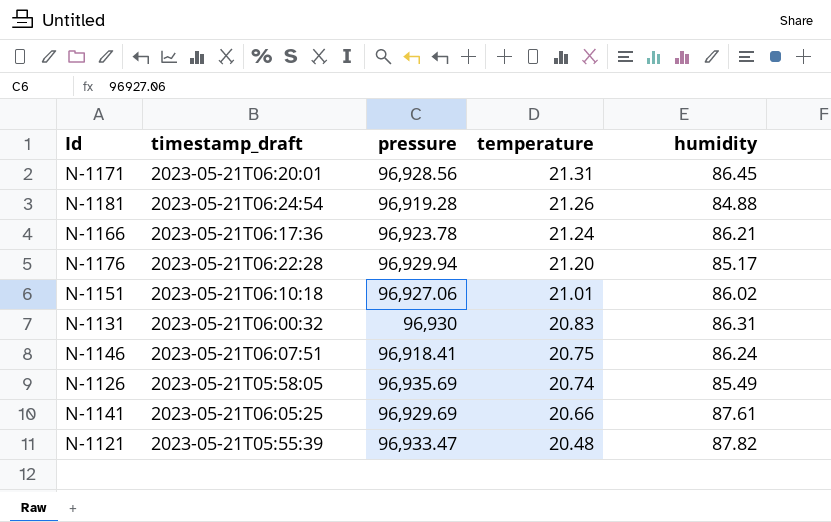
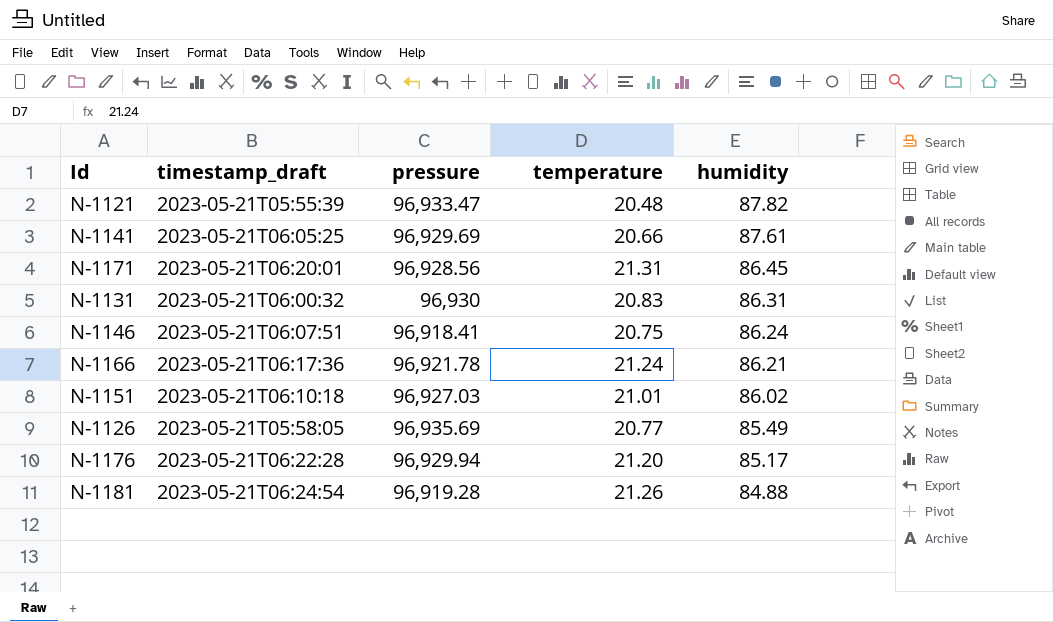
row order: temperature descending -> humidity descending
N-1166 | pressure: 96,923.78 -> 96,921.78
N-1151 | pressure: 96,927.06 -> 96,927.03
N-1126 | temperature: 20.74 -> 20.77

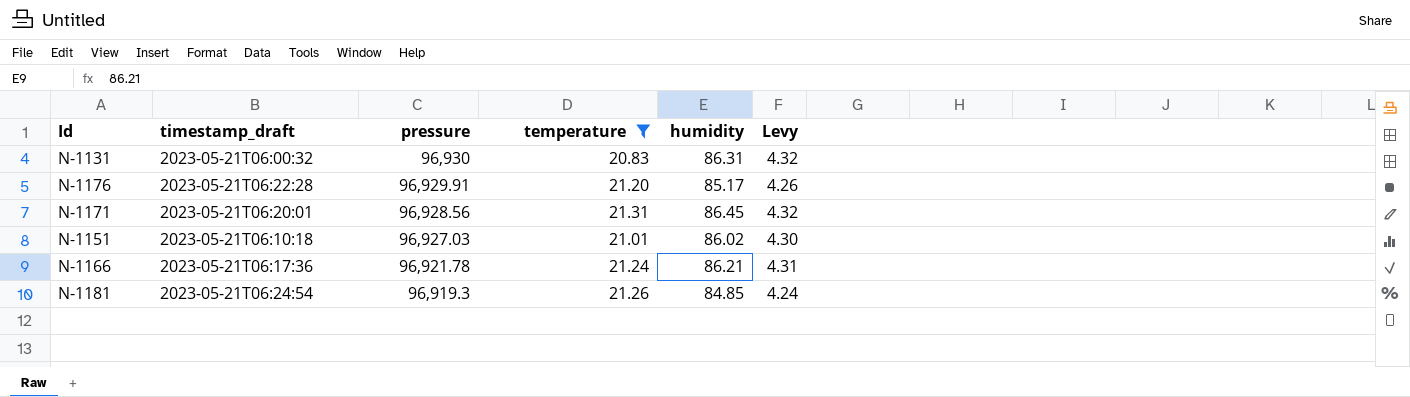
filter: none -> temperature >= 20.83
row order: humidity descending -> pressure descending
column Levy | formula: none -> [humidity] * 0.05
N-1176 | pressure: 96,929.94 -> 96,929.91
N-1181 | pressure: 96,919.28 -> 96,919.3
N-1181 | humidity: 84.88 -> 84.85

